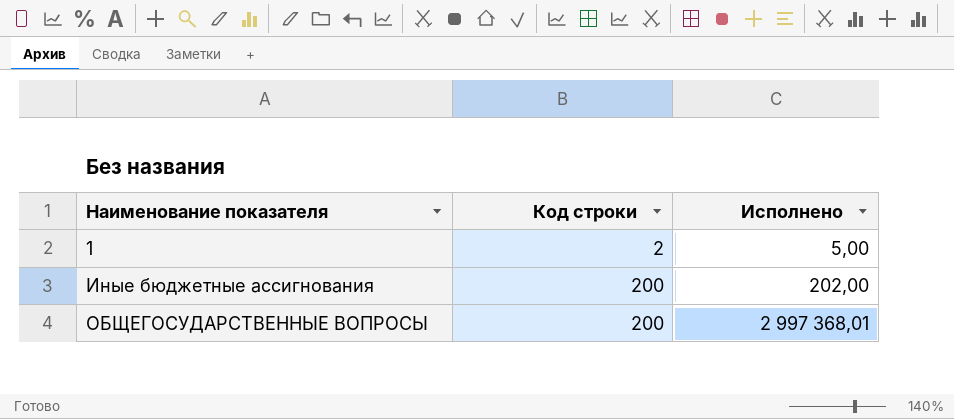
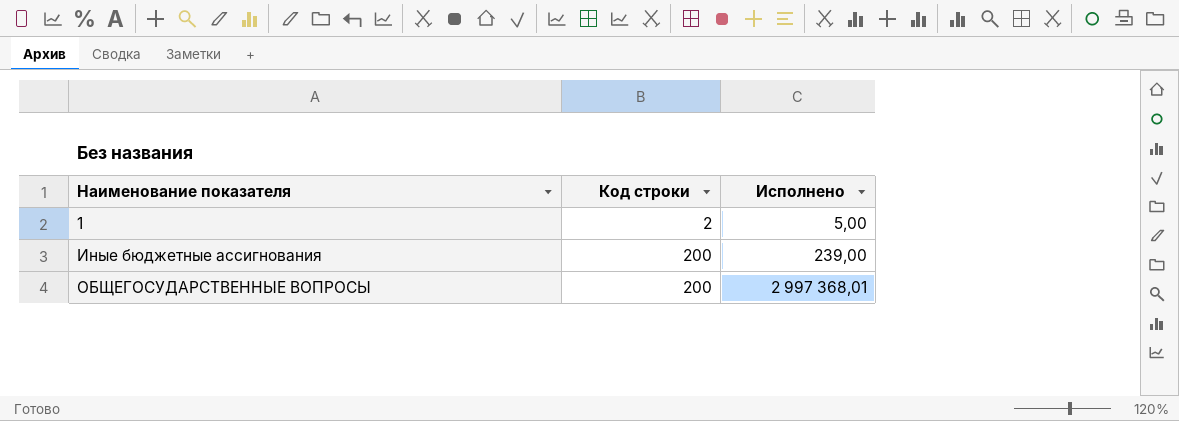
Иные бюджетные ассигнования | Исполнено: 202,00 -> 239,00

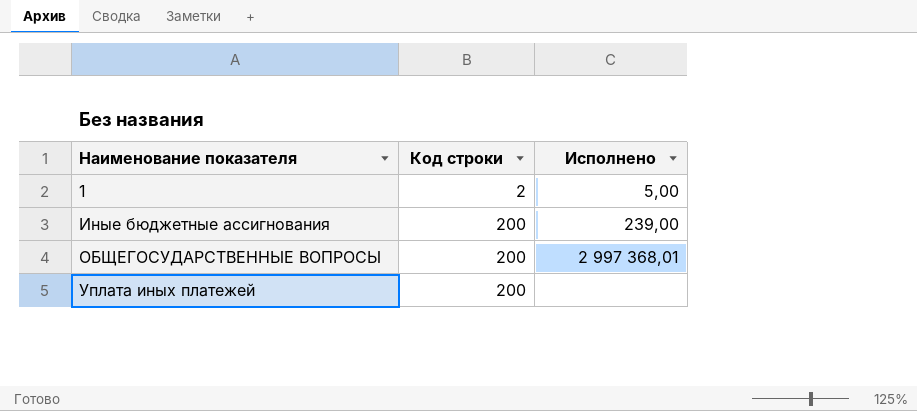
row Уплата иных платежей: none -> 200 | none

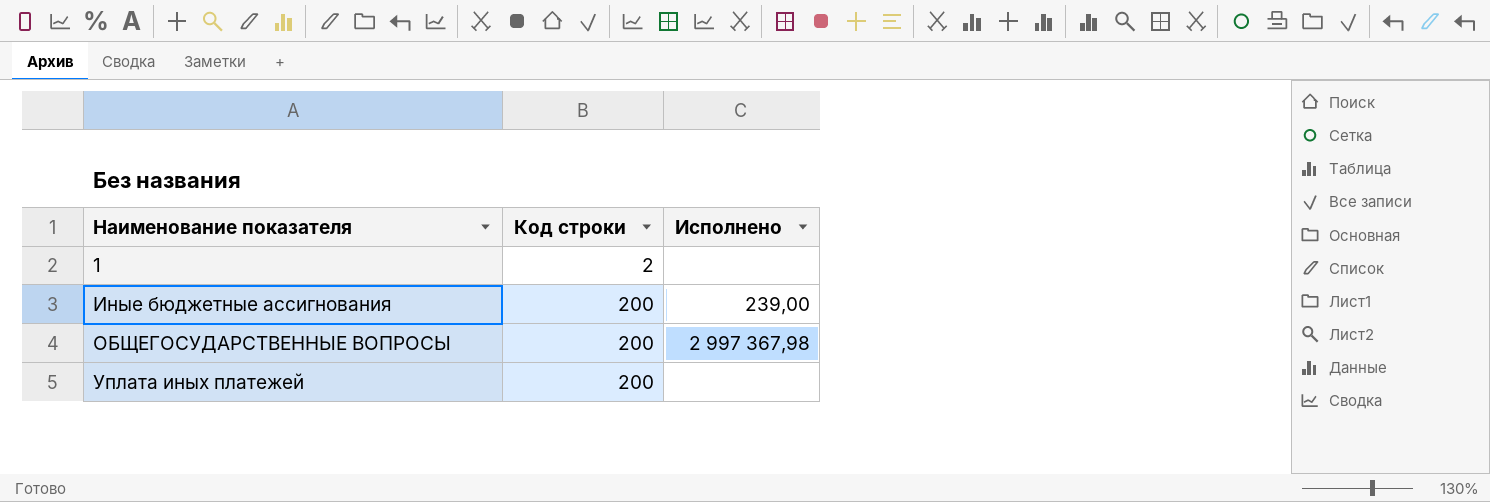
1 | Исполнено: 5,00 -> none
ОБЩЕГОСУДАРСТВЕННЫЕ ВОПРОСЫ | Исполнено: 2 997 368,01 -> 2 997 367,98

